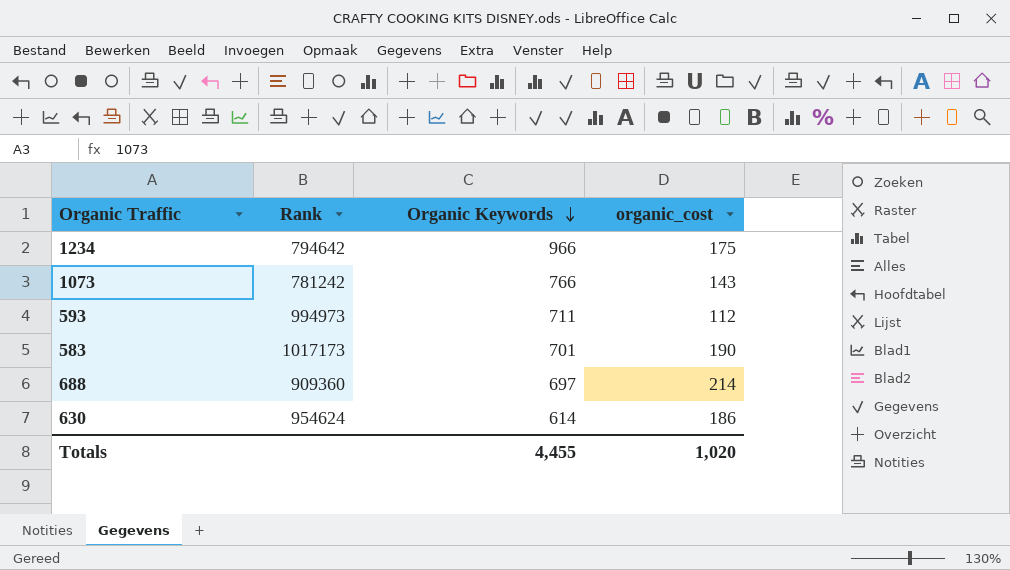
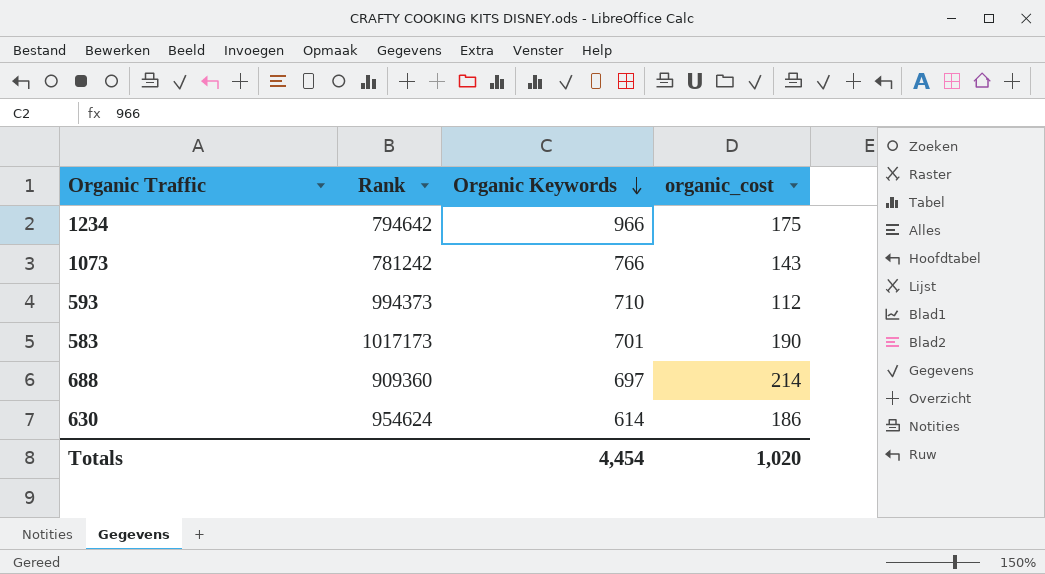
593 | Rank: 994973 -> 994373
593 | Organic Keywords: 711 -> 710
Totals | Organic Keywords: 4,455 -> 4,454

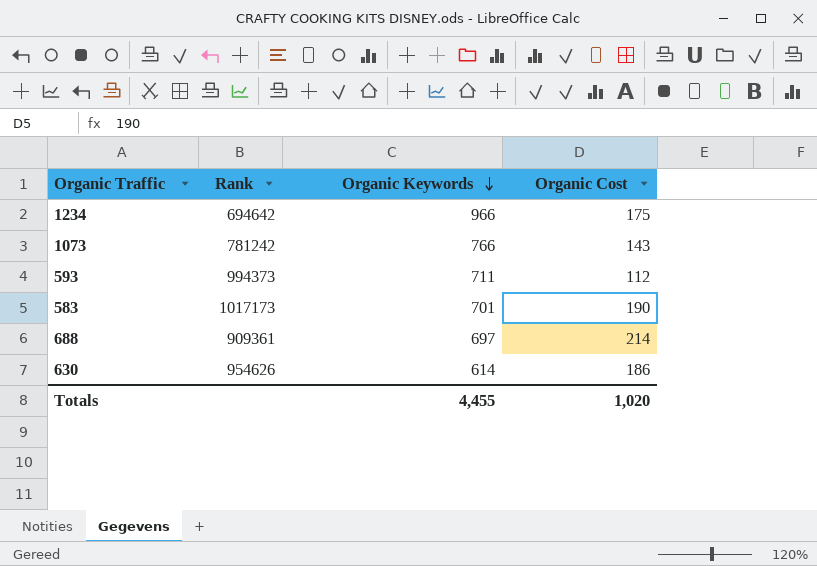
column name: organic_cost -> Organic Cost
1234 | Rank: 794642 -> 694642
593 | Organic Keywords: 710 -> 711
688 | Rank: 909360 -> 909361
630 | Rank: 954624 -> 954626
Totals | Organic Keywords: 4,454 -> 4,455

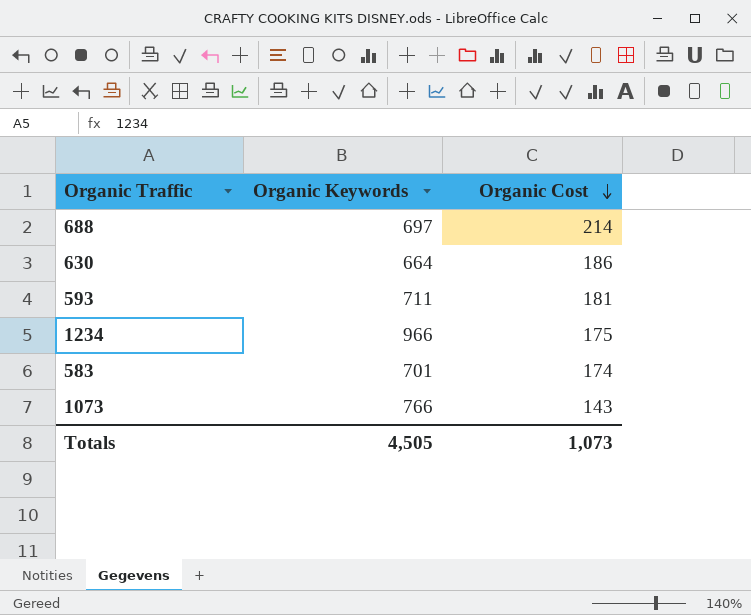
row order: Organic Keywords descending -> Organic Cost descending
column Rank | position: 2 -> none
630 | Organic Keywords: 614 -> 664
593 | Organic Cost: 112 -> 181
583 | Organic Cost: 190 -> 174
Totals | Organic Keywords: 4,455 -> 4,505
Totals | Organic Cost: 1,020 -> 1,073

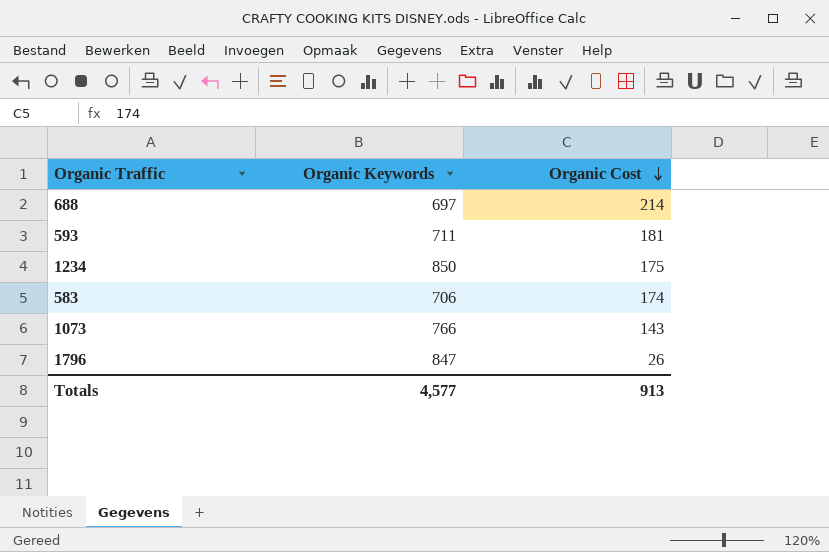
row 630: 664 | 186 -> none
1234 | Organic Keywords: 966 -> 850
583 | Organic Keywords: 701 -> 706
row 1796: none -> 847 | 26
Totals | Organic Keywords: 4,505 -> 4,577
Totals | Organic Cost: 1,073 -> 913

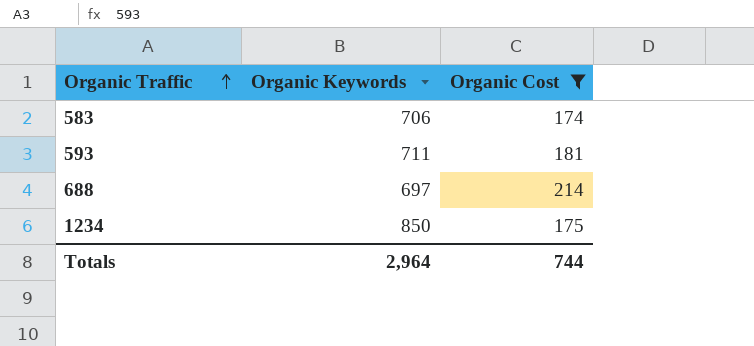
filter: none -> Organic Cost >= 174
row order: Organic Cost descending -> Organic Traffic ascending
Totals | Organic Keywords: 4,577 -> 2,964
Totals | Organic Cost: 913 -> 744

